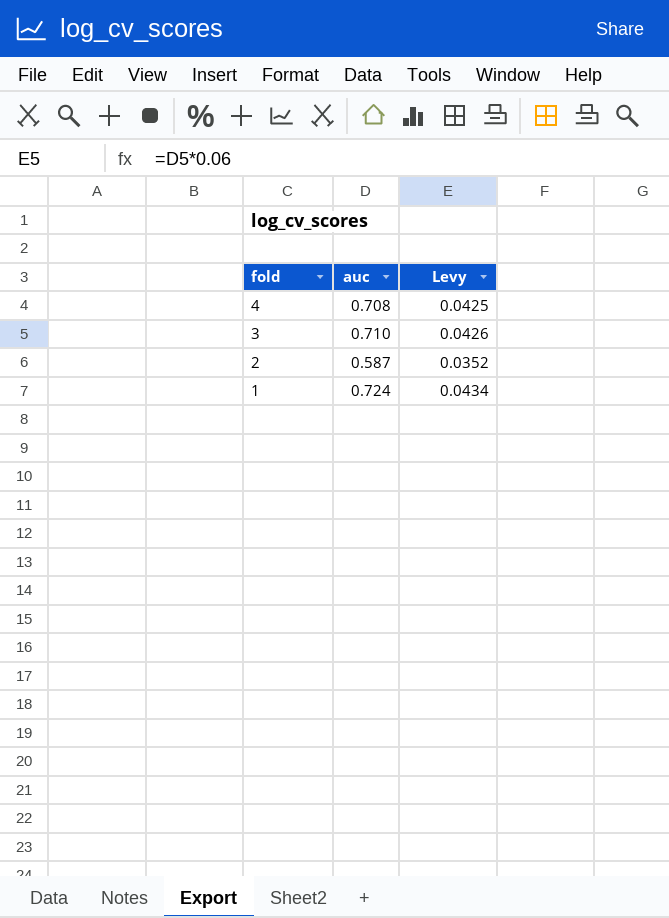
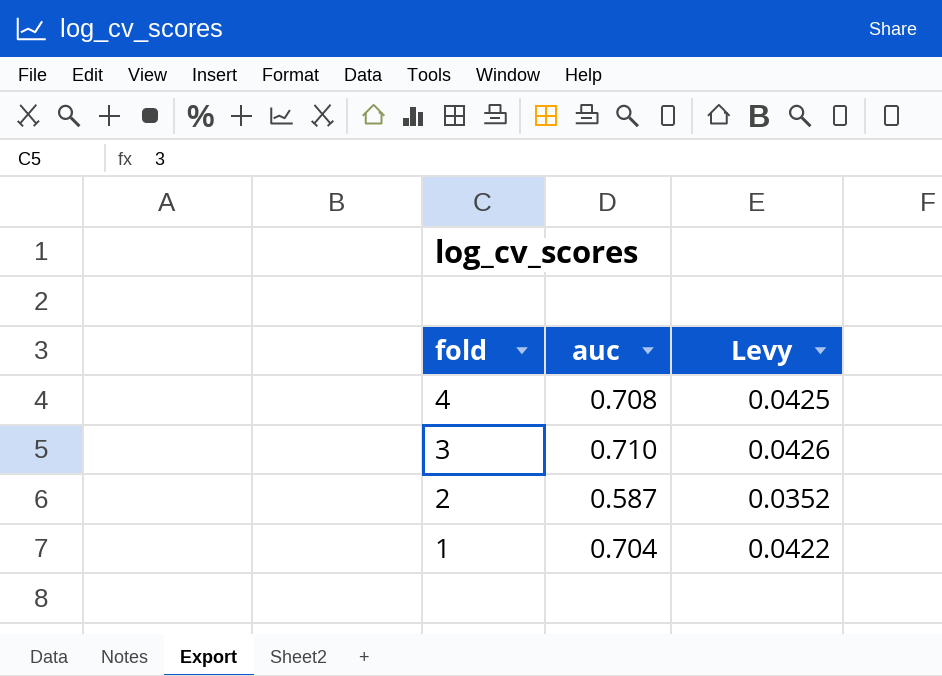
1 | auc: 0.724 -> 0.704
1 | Levy: 0.0434 -> 0.0422

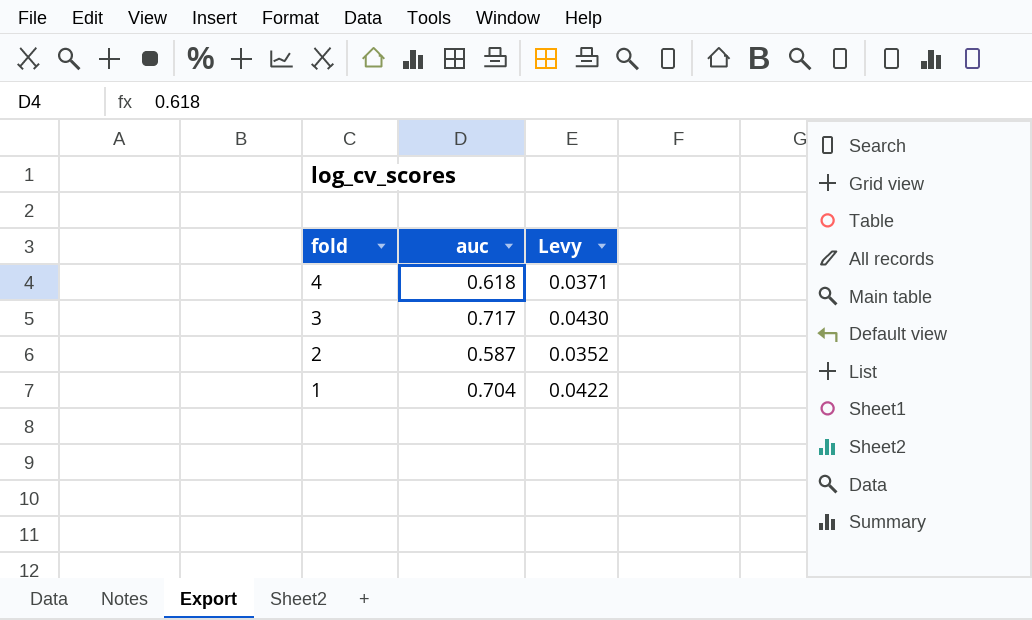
4 | auc: 0.708 -> 0.618
4 | Levy: 0.0425 -> 0.0371
3 | auc: 0.710 -> 0.717
3 | Levy: 0.0426 -> 0.0430

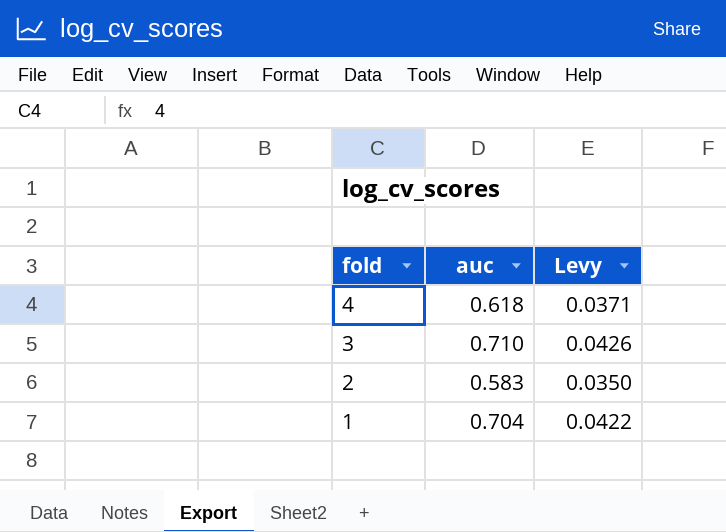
3 | auc: 0.717 -> 0.710
3 | Levy: 0.0430 -> 0.0426
2 | auc: 0.587 -> 0.583
2 | Levy: 0.0352 -> 0.0350

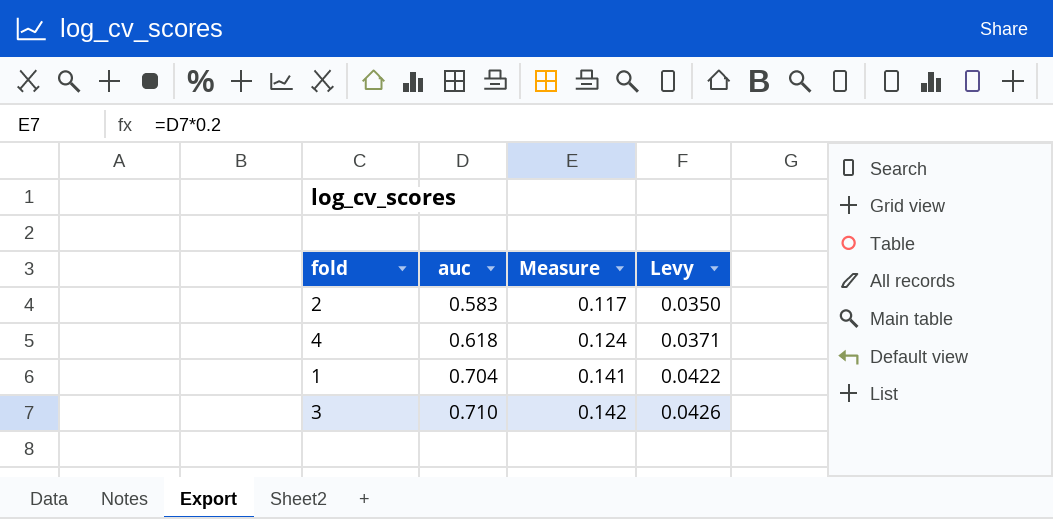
row order: fold descending -> auc ascending
column Measure | formula: none -> [auc] * 0.2

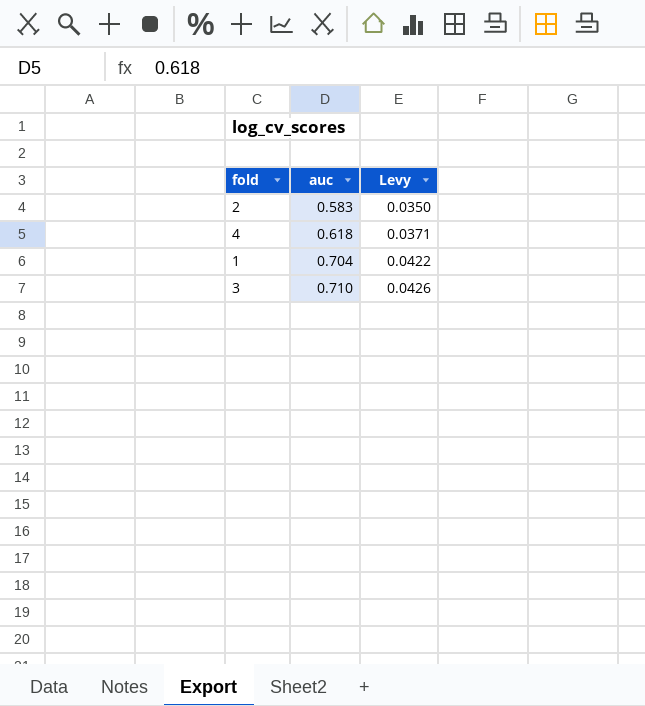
column Measure | formula: [auc] * 0.2 -> none

